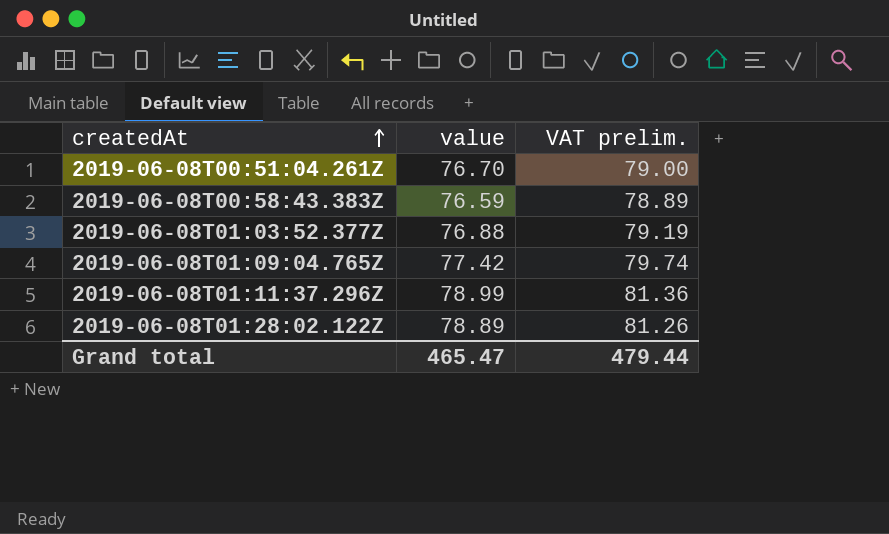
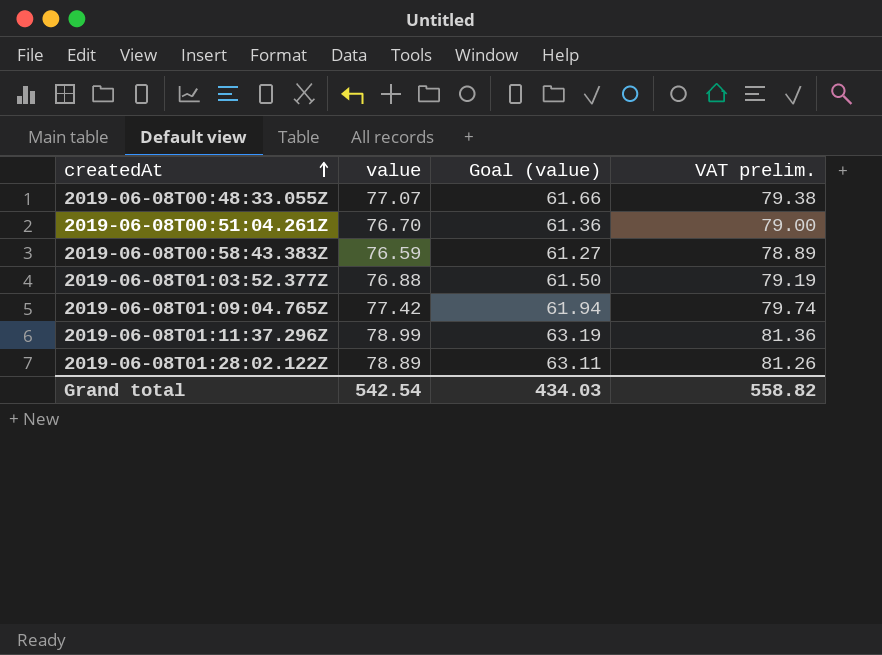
column Goal (value) | formula: none -> [value] * 0.8
row 2019-06-08T00:48:33.055Z: none -> 77.07 | 61.66 | 79.38
Grand total | value: 465.47 -> 542.54
Grand total | VAT prelim.: 479.44 -> 558.82

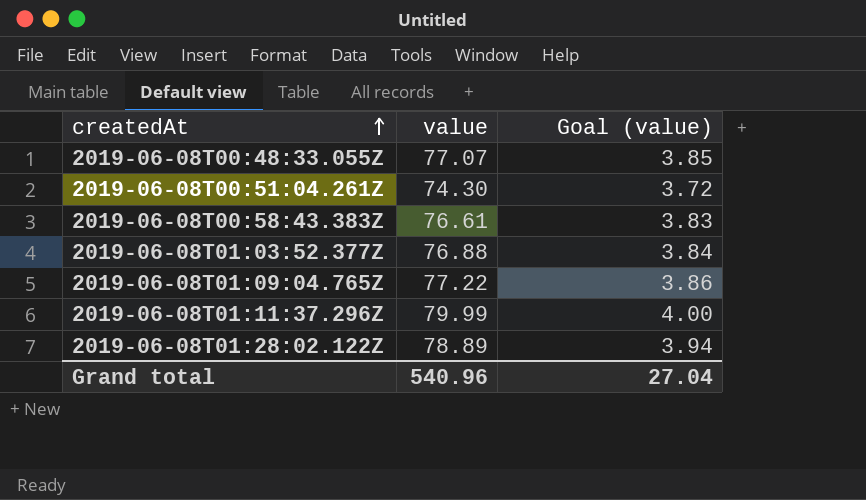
column VAT prelim. | formula: [value] * 1.03 -> none
column Goal (value) | formula: [value] * 0.8 -> [value] * 0.05
2019-06-08T00:51:04.261Z | value: 76.70 -> 74.30
2019-06-08T00:58:43.383Z | value: 76.59 -> 76.61
2019-06-08T01:09:04.765Z | value: 77.42 -> 77.22
2019-06-08T01:11:37.296Z | value: 78.99 -> 79.99
Grand total | value: 542.54 -> 540.96
Grand total | Goal (value): 434.03 -> 27.04

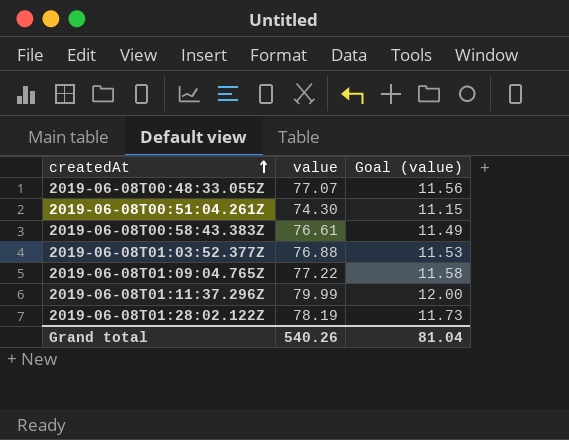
column Goal (value) | formula: [value] * 0.05 -> [value] * 0.15
2019-06-08T01:28:02.122Z | value: 78.89 -> 78.19
Grand total | value: 540.96 -> 540.26
Grand total | Goal (value): 27.04 -> 81.04

